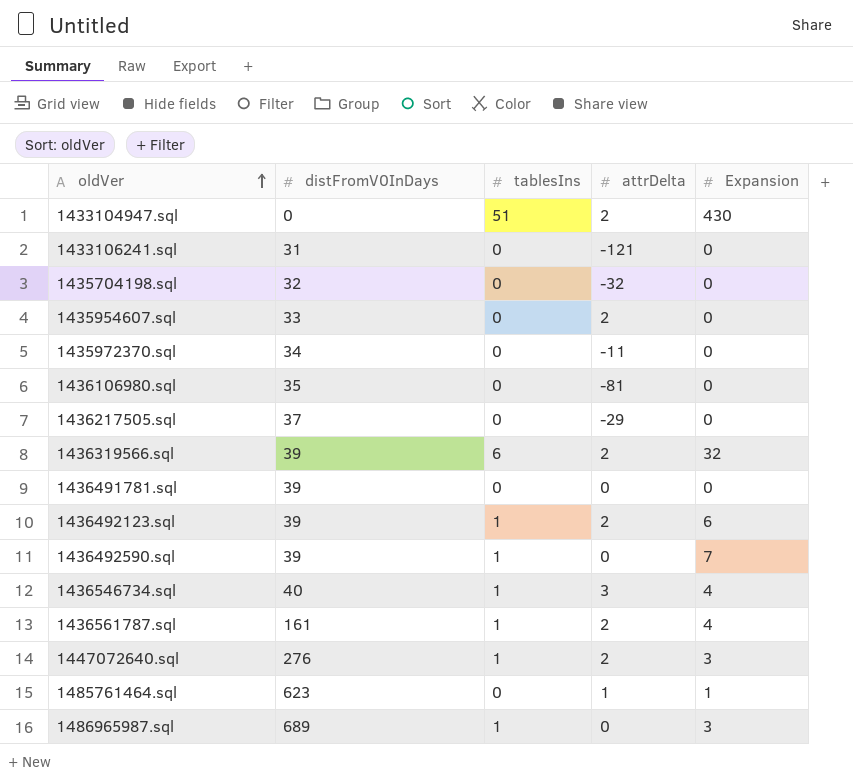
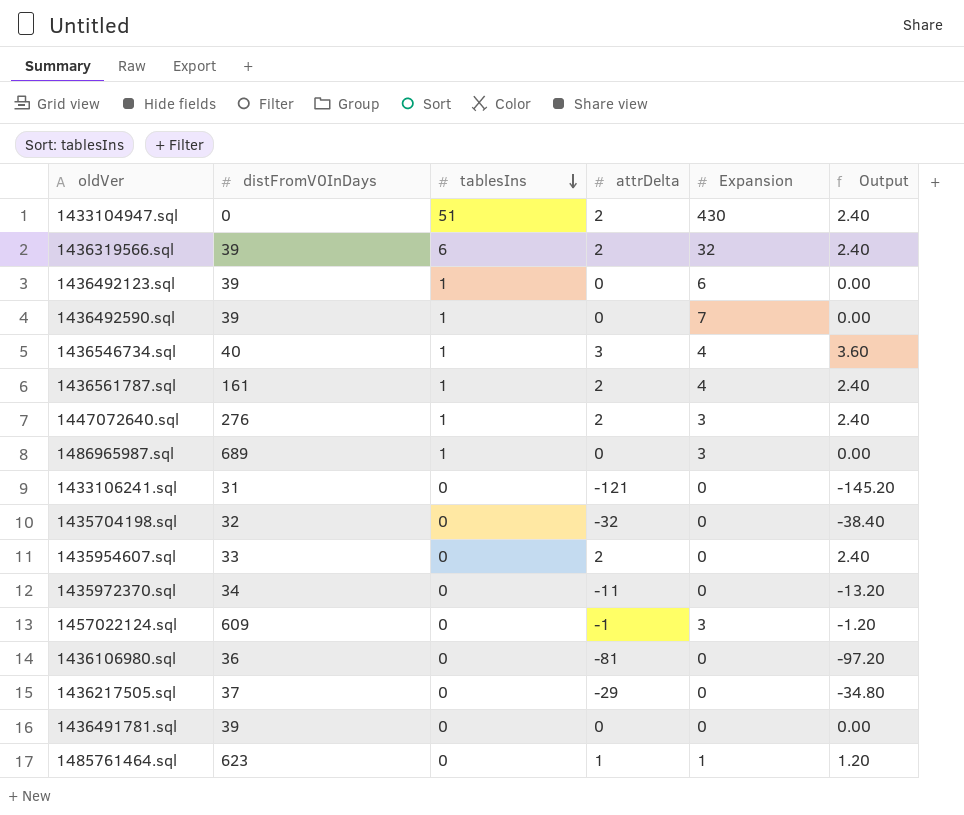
row order: oldVer ascending -> tablesIns descending
column Output | formula: none -> [attrDelta] * 1.2
1436492123.sql | attrDelta: 2 -> 0
row 1457022124.sql: none -> 609 | 0 | -1 | 3 | -1.20
1436106980.sql | distFromV0InDays: 35 -> 36

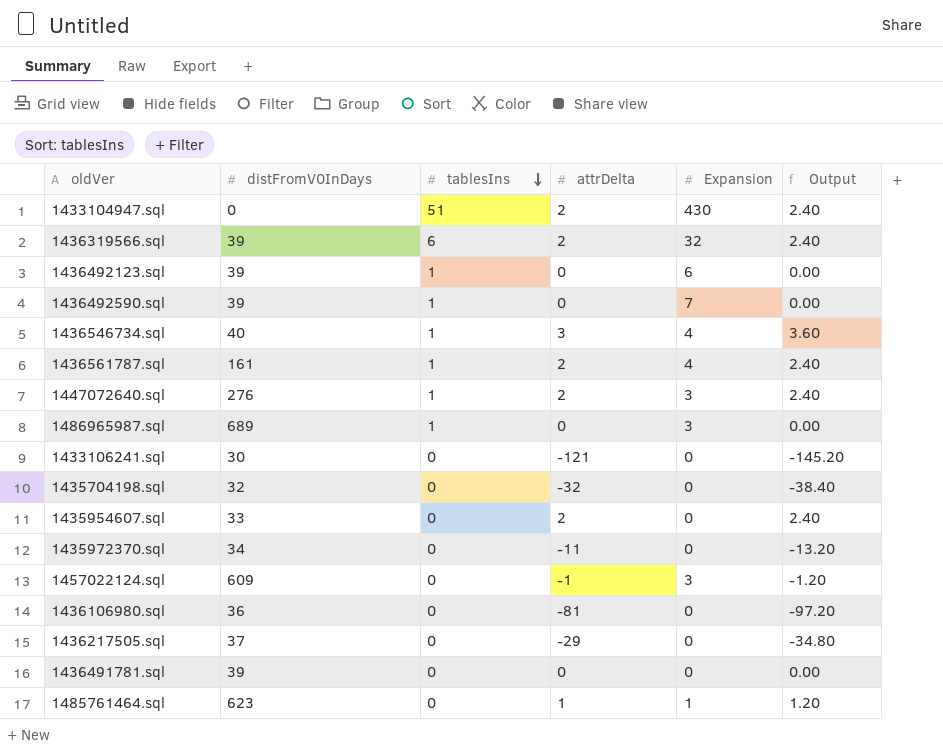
1433106241.sql | distFromV0InDays: 31 -> 30

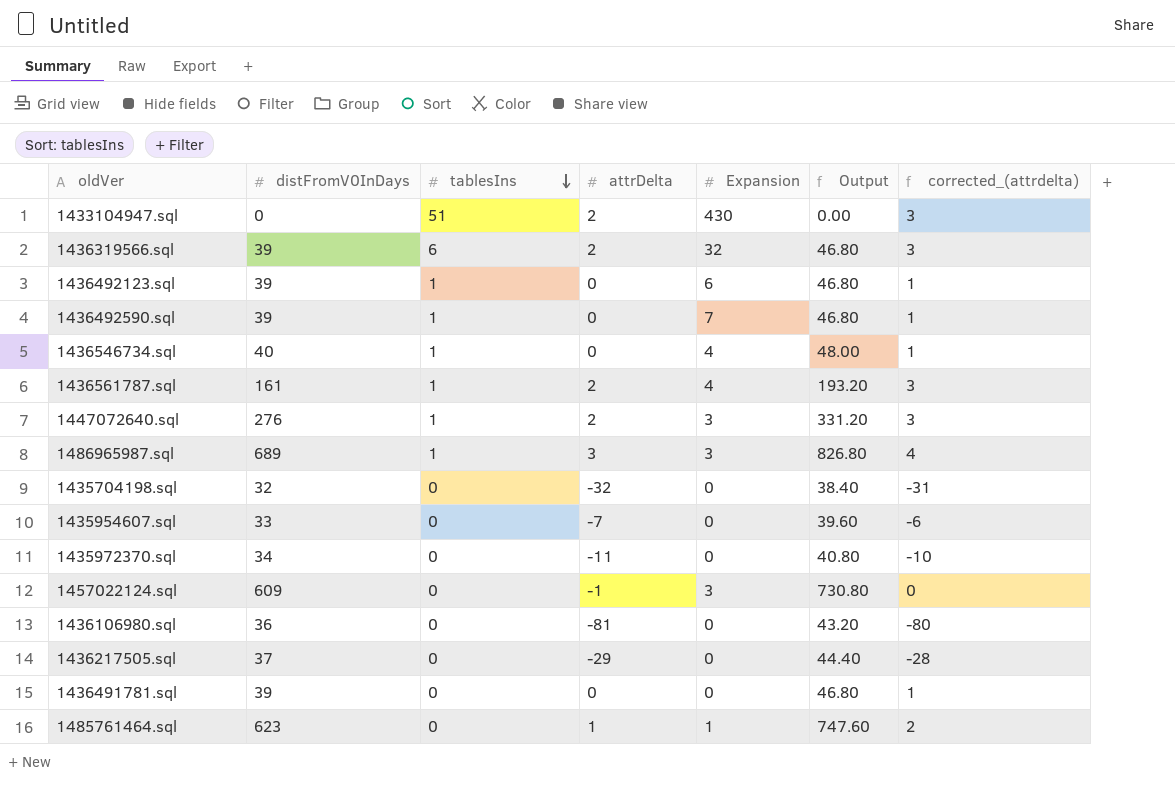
column Output | formula: [attrDelta] * 1.2 -> [distFromV0InDays] * 1.2
column corrected_(attrdelta) | formula: none -> [attrDelta] + 1
row 1433106241.sql: 30 | 0 | -121 | 0 | -145.20 -> none
1436546734.sql | attrDelta: 3 -> 0
1486965987.sql | attrDelta: 0 -> 3
1435954607.sql | attrDelta: 2 -> -7

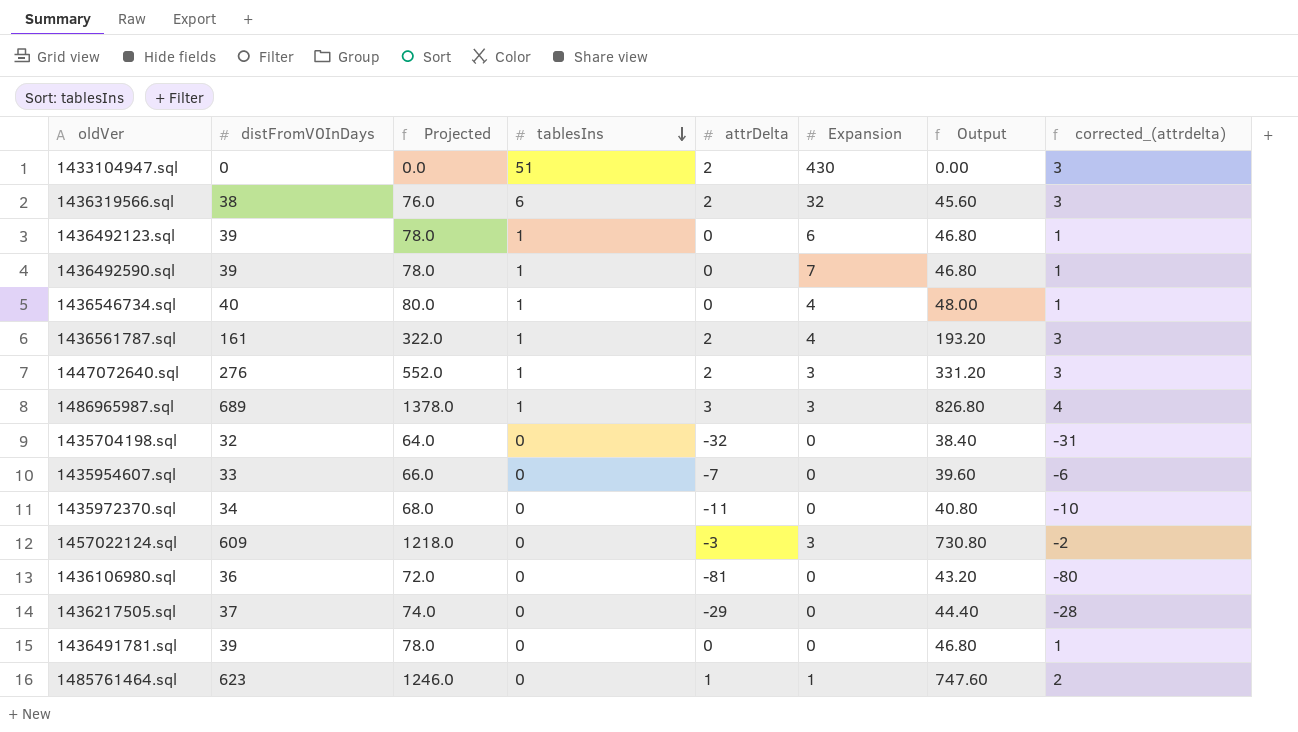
column Projected | formula: none -> [distFromV0InDays] * 2
1436319566.sql | distFromV0InDays: 39 -> 38
1436319566.sql | Output: 46.80 -> 45.60
1457022124.sql | attrDelta: -1 -> -3
1457022124.sql | corrected_(attrdelta): 0 -> -2

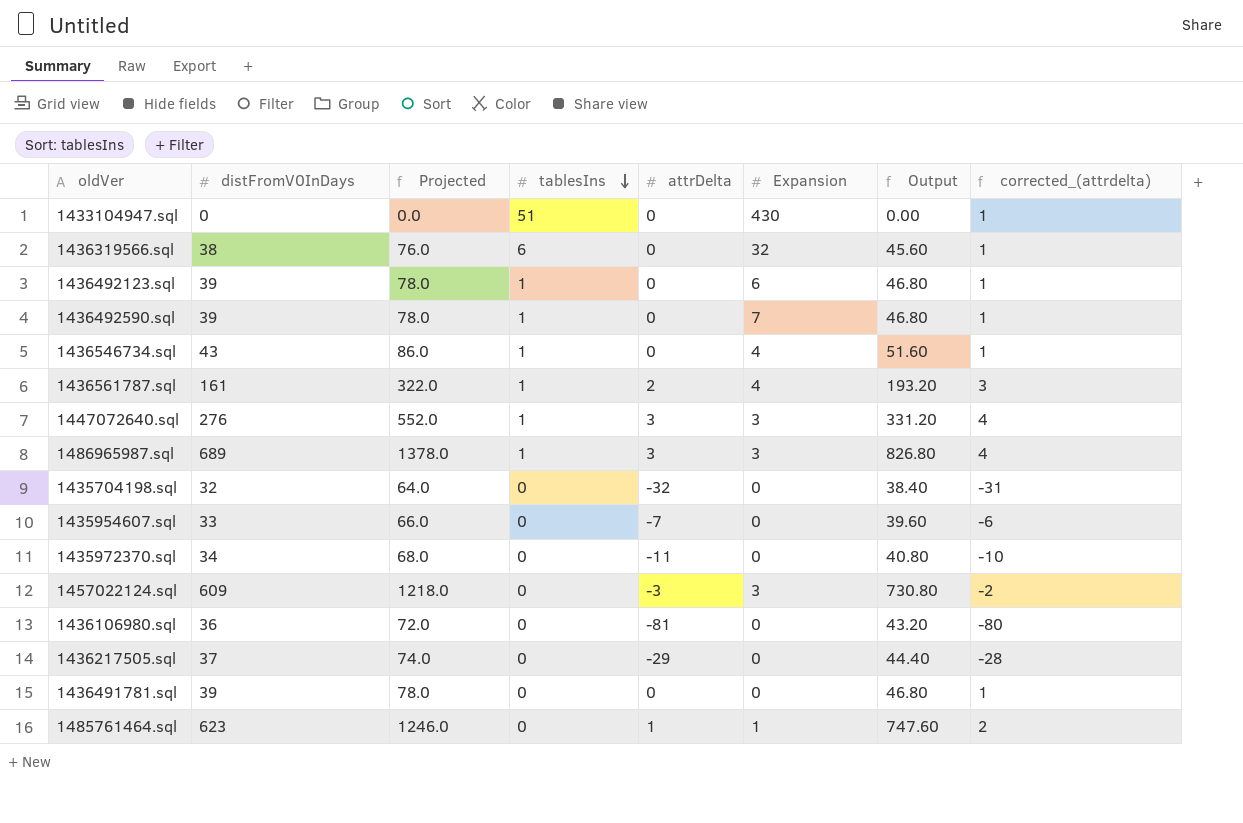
1433104947.sql | attrDelta: 2 -> 0
1433104947.sql | corrected_(attrdelta): 3 -> 1
1436319566.sql | attrDelta: 2 -> 0
1436319566.sql | corrected_(attrdelta): 3 -> 1
1436546734.sql | distFromV0InDays: 40 -> 43
1436546734.sql | Projected: 80.0 -> 86.0
1436546734.sql | Output: 48.00 -> 51.60
1447072640.sql | attrDelta: 2 -> 3
1447072640.sql | corrected_(attrdelta): 3 -> 4

